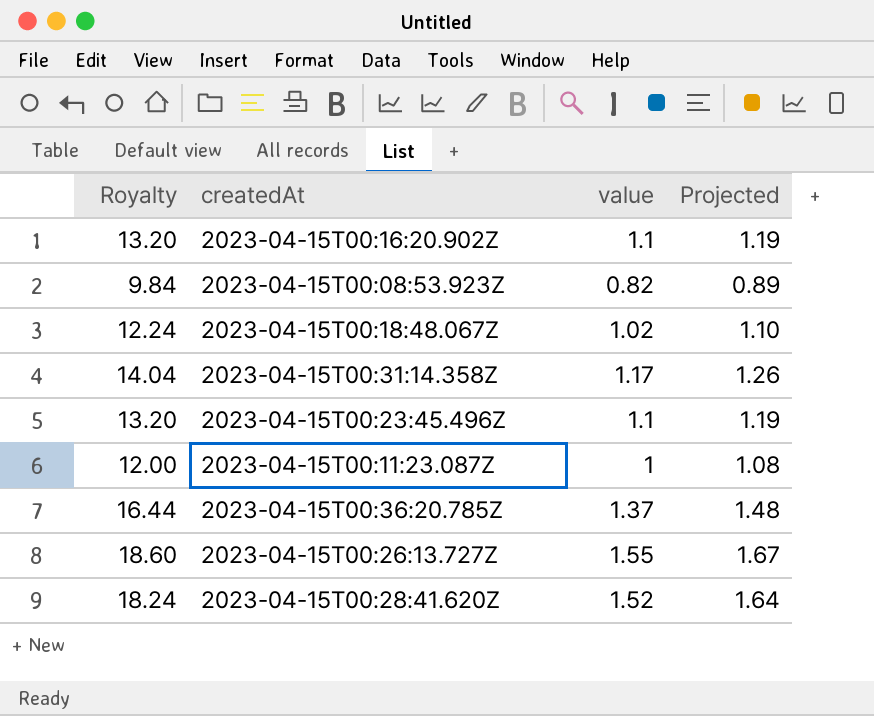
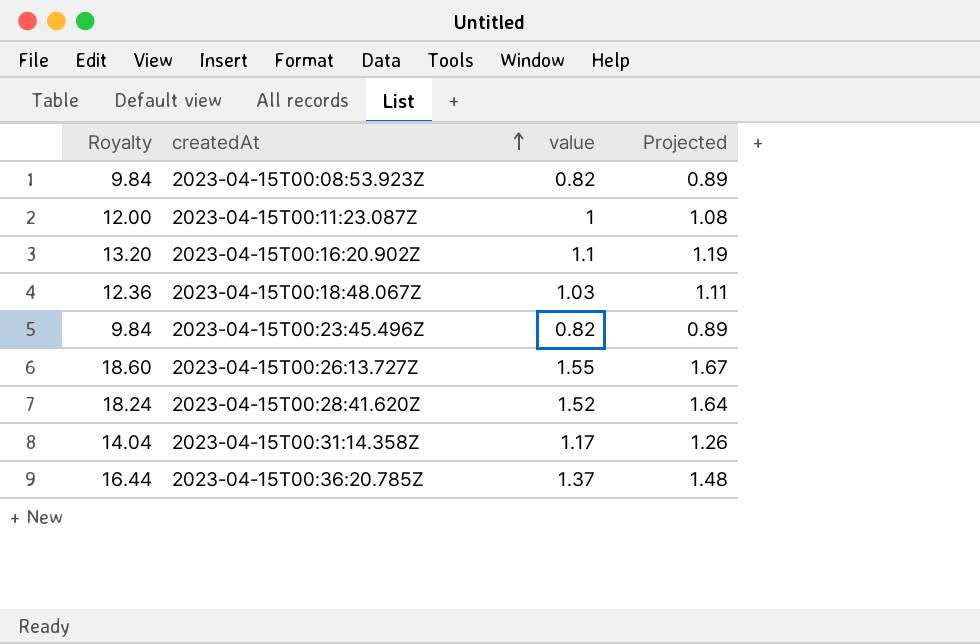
row order: none -> createdAt ascending
2023-04-15T00:18:48.067Z | Royalty: 12.24 -> 12.36
2023-04-15T00:18:48.067Z | value: 1.02 -> 1.03
2023-04-15T00:18:48.067Z | Projected: 1.10 -> 1.11
2023-04-15T00:23:45.496Z | Royalty: 13.20 -> 9.84
2023-04-15T00:23:45.496Z | value: 1.1 -> 0.82
2023-04-15T00:23:45.496Z | Projected: 1.19 -> 0.89

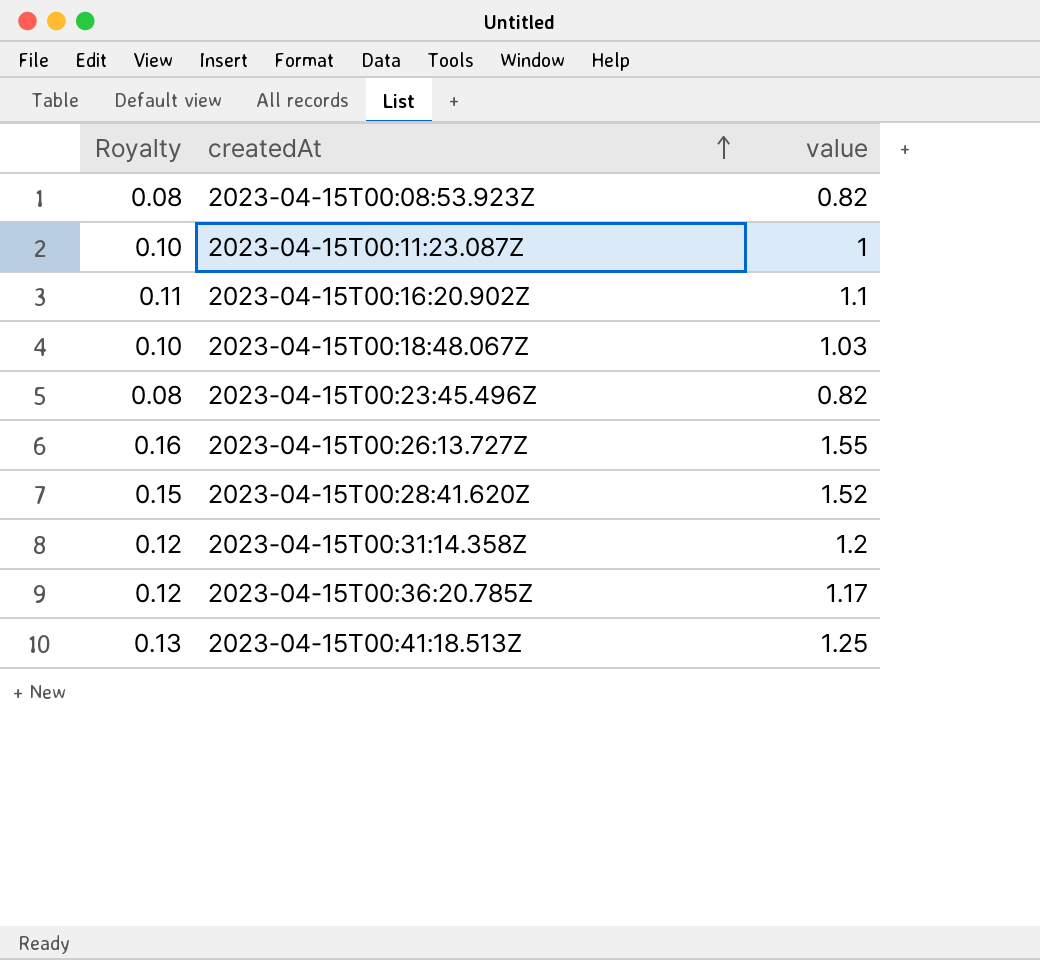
column Projected | formula: [value] * 1.08 -> none
column Royalty | formula: [value] * 12 -> [value] * 0.1
2023-04-15T00:31:14.358Z | value: 1.17 -> 1.2
2023-04-15T00:36:20.785Z | value: 1.37 -> 1.17
row 2023-04-15T00:41:18.513Z: none -> 0.13 | 1.25

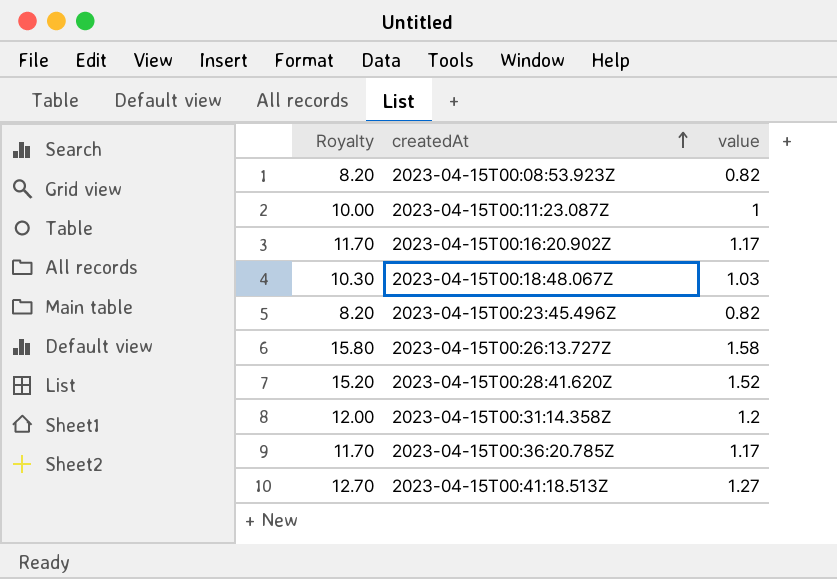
column Royalty | formula: [value] * 0.1 -> [value] * 10
2023-04-15T00:16:20.902Z | value: 1.1 -> 1.17
2023-04-15T00:26:13.727Z | value: 1.55 -> 1.58
2023-04-15T00:41:18.513Z | value: 1.25 -> 1.27

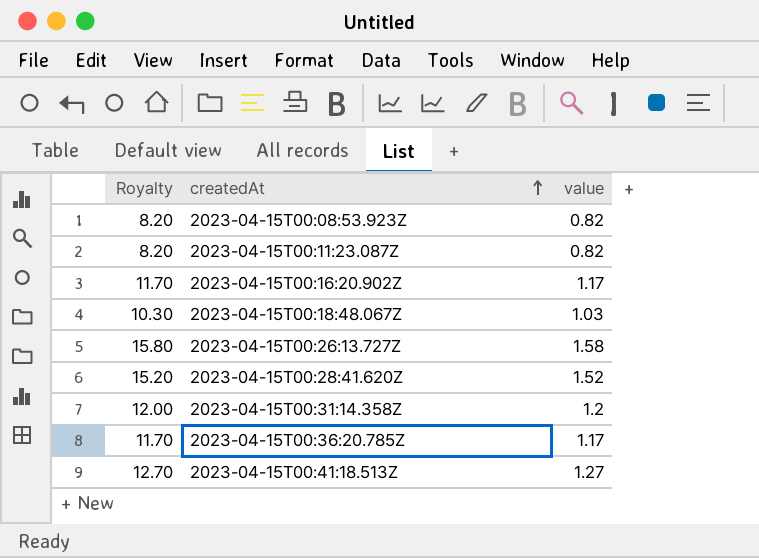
row 2023-04-15T00:23:45.496Z: 8.20 | 0.82 -> none
2023-04-15T00:11:23.087Z | Royalty: 10.00 -> 8.20
2023-04-15T00:11:23.087Z | value: 1 -> 0.82

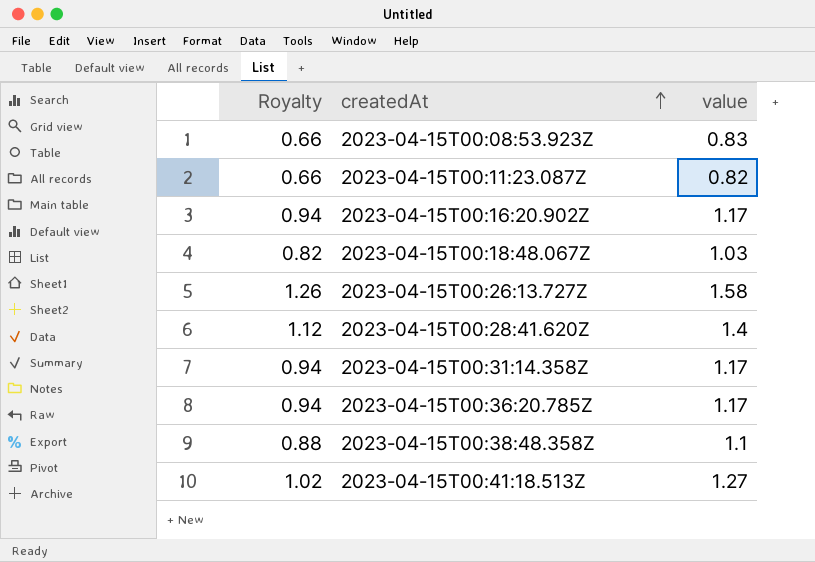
column Royalty | formula: [value] * 10 -> [value] * 0.8
2023-04-15T00:08:53.923Z | value: 0.82 -> 0.83
2023-04-15T00:28:41.620Z | value: 1.52 -> 1.4
2023-04-15T00:31:14.358Z | value: 1.2 -> 1.17
row 2023-04-15T00:38:48.358Z: none -> 0.88 | 1.1

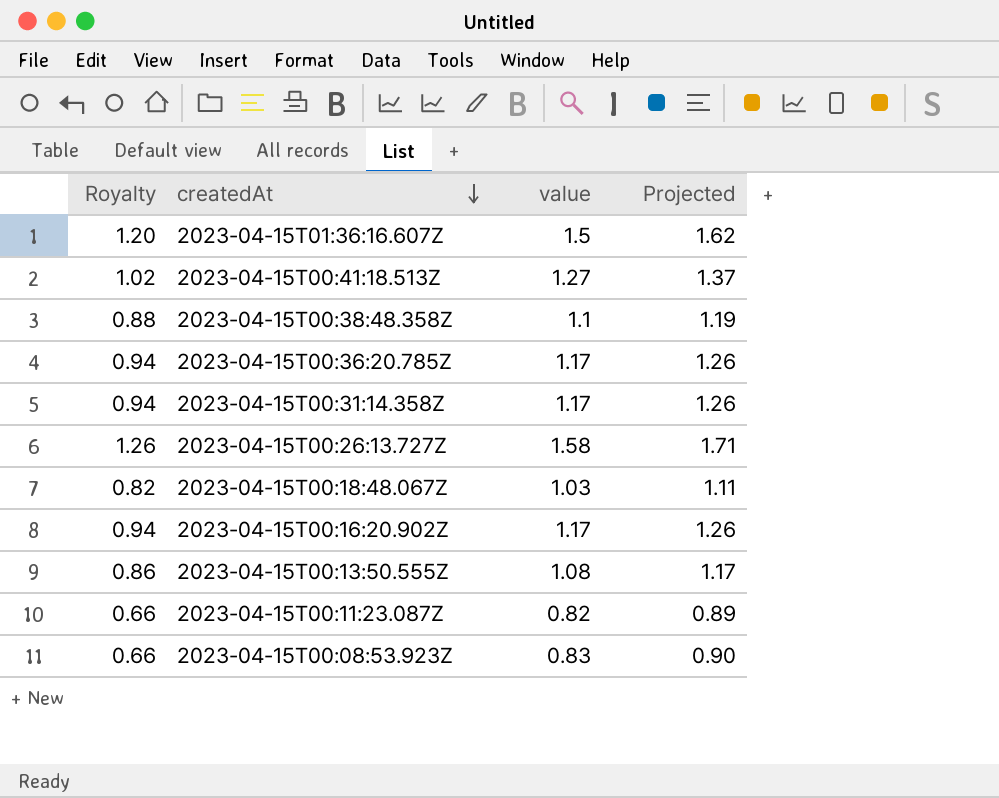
row order: createdAt ascending -> createdAt descending
column Projected | formula: none -> [value] * 1.08
row 2023-04-15T00:28:41.620Z: 1.12 | 1.4 -> none
row 2023-04-15T01:36:16.607Z: none -> 1.20 | 1.5 | 1.62
row 2023-04-15T00:13:50.555Z: none -> 0.86 | 1.08 | 1.17

